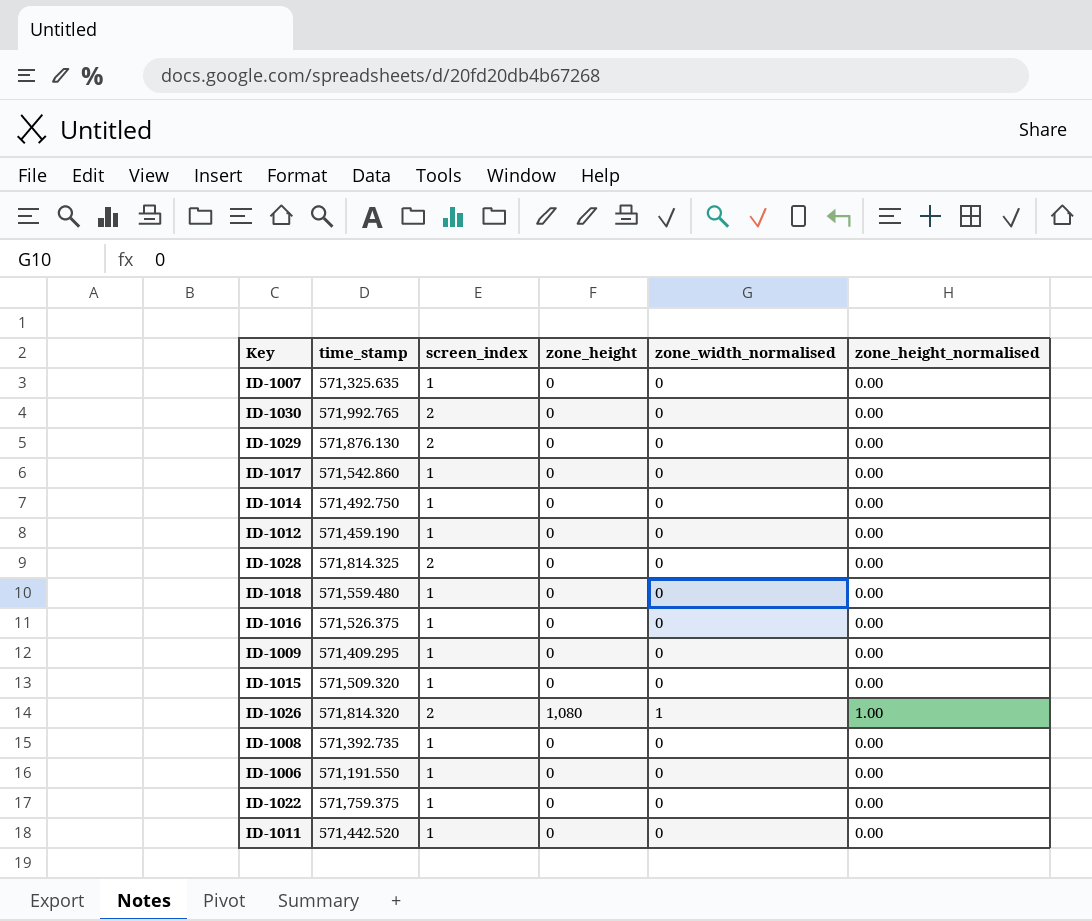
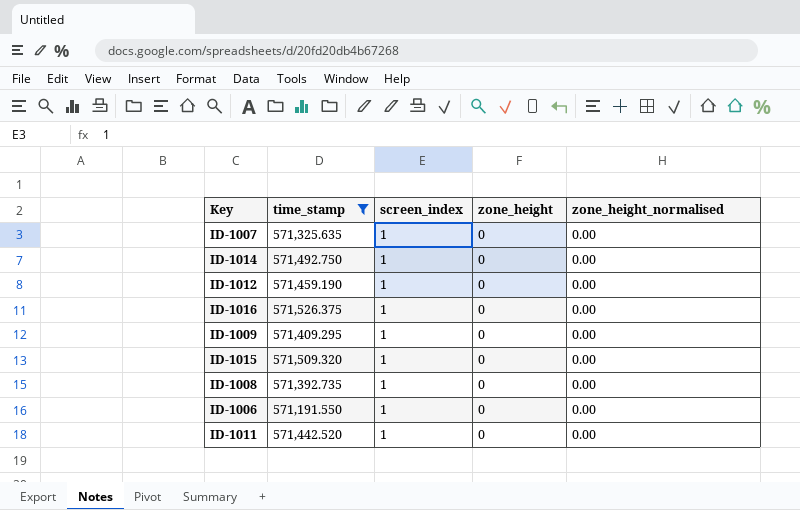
filter: none -> time_stamp <= 571,526.375
column zone_width_normalised | position: 5 -> none

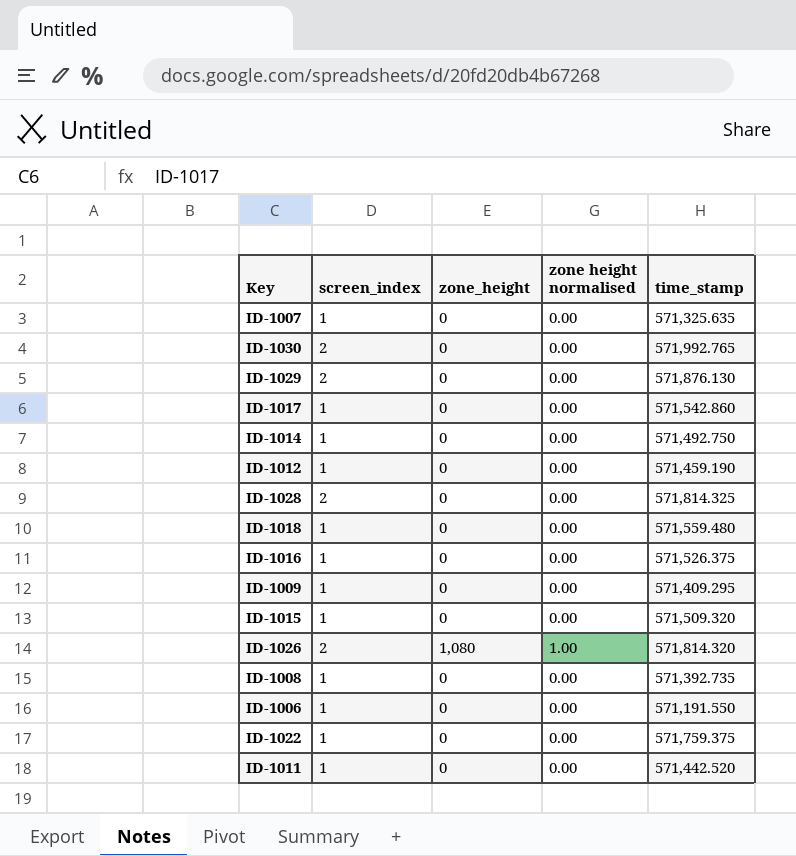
filter: time_stamp <= 571,526.375 -> none
column name: zone_height_normalised -> zone height normalised
column time_stamp | position: 2 -> 5

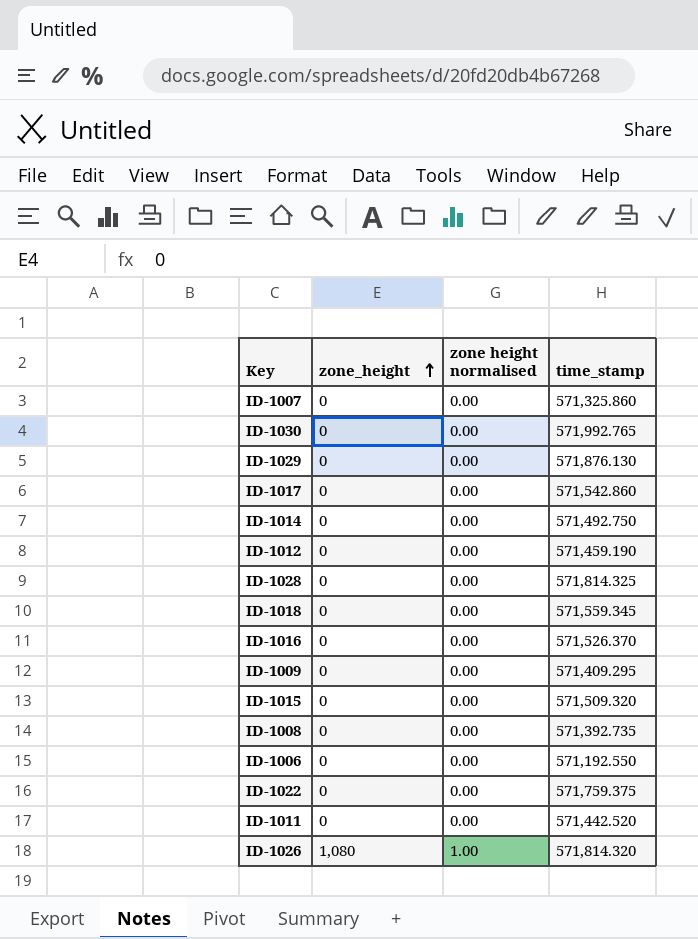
row order: none -> zone_height ascending
column screen_index | position: 2 -> none
ID-1007 | time_stamp: 571,325.635 -> 571,325.860
ID-1018 | time_stamp: 571,559.480 -> 571,559.345
ID-1016 | time_stamp: 571,526.375 -> 571,526.370
ID-1006 | time_stamp: 571,191.550 -> 571,192.550

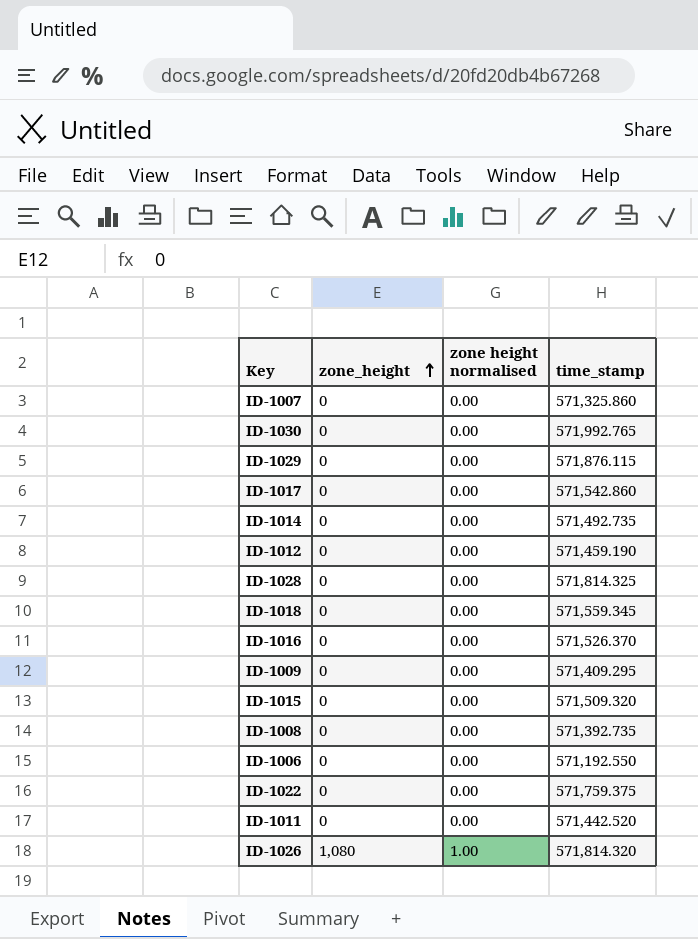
ID-1029 | time_stamp: 571,876.130 -> 571,876.115
ID-1014 | time_stamp: 571,492.750 -> 571,492.735

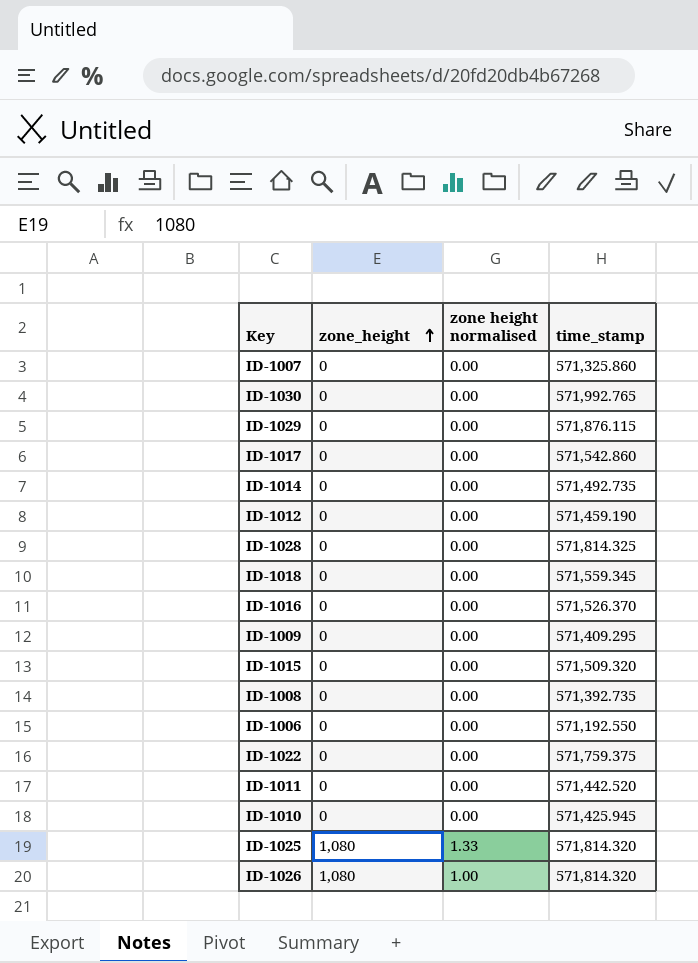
row ID-1010: none -> 0 | 0.00 | 571,425.945
row ID-1025: none -> 1,080 | 1.33 | 571,814.320

